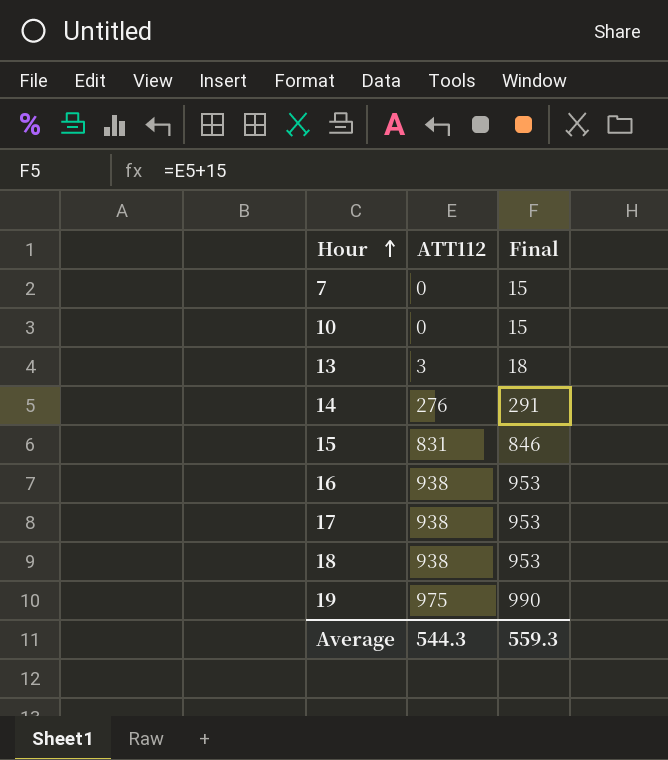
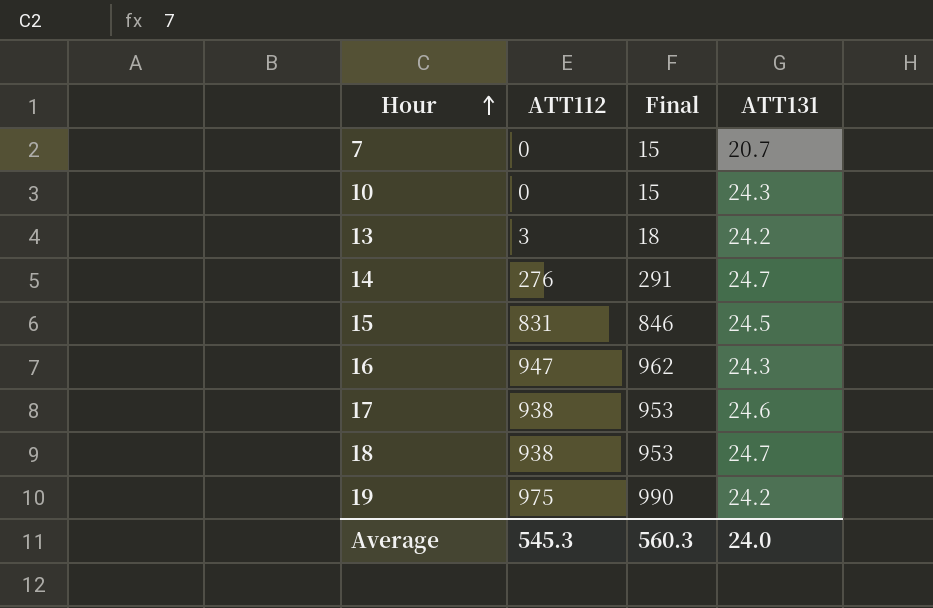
column ATT131 | position: none -> 4
16 | ATT112: 938 -> 947
16 | Final: 953 -> 962
Average | ATT112: 544.3 -> 545.3
Average | Final: 559.3 -> 560.3

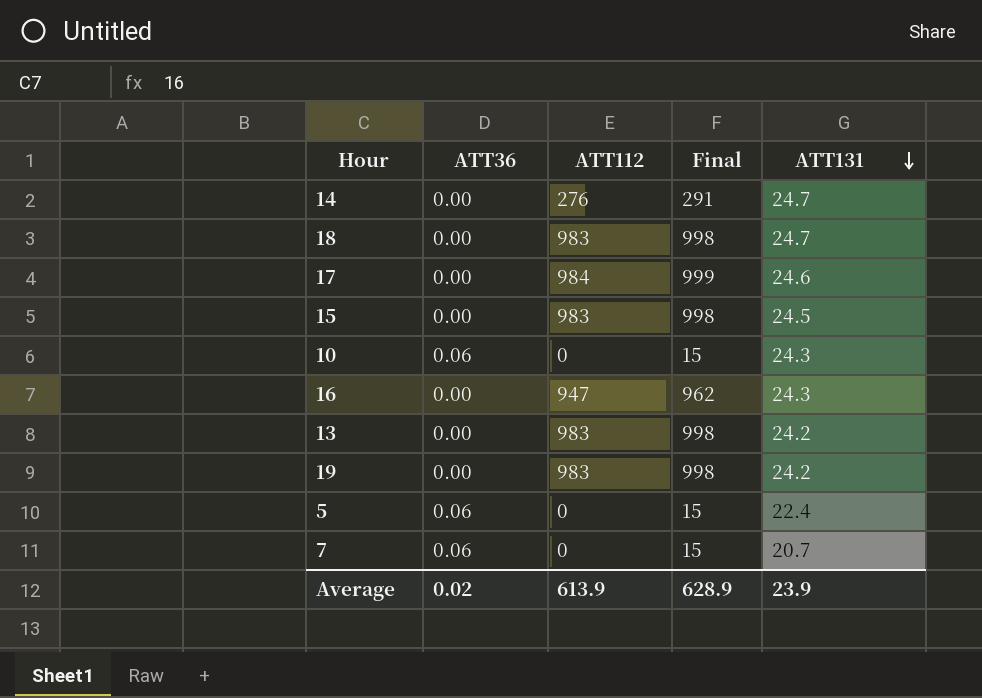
row order: Hour ascending -> ATT131 descending
column ATT36 | position: none -> 2
18 | ATT112: 938 -> 983
18 | Final: 953 -> 998
17 | ATT112: 938 -> 984
17 | Final: 953 -> 999
15 | ATT112: 831 -> 983
15 | Final: 846 -> 998
13 | ATT112: 3 -> 983
13 | Final: 18 -> 998
19 | ATT112: 975 -> 983
19 | Final: 990 -> 998
row 5: none -> 0.06 | 0 | 15 | 22.4
Average | ATT112: 545.3 -> 613.9
Average | Final: 560.3 -> 628.9
Average | ATT131: 24.0 -> 23.9

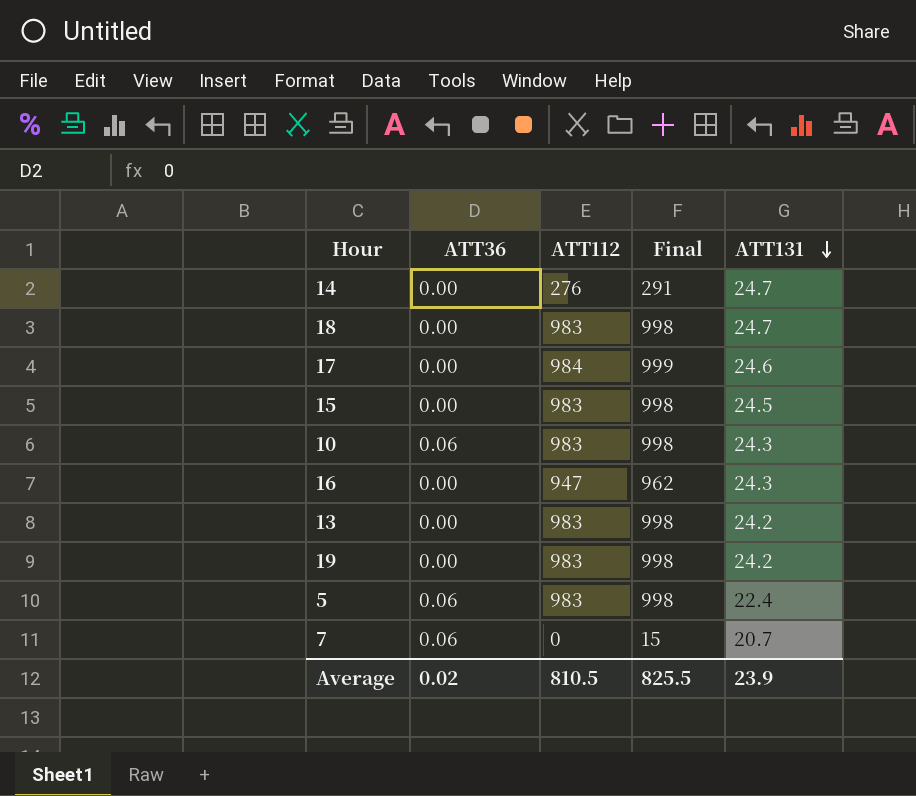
10 | ATT112: 0 -> 983
10 | Final: 15 -> 998
5 | ATT112: 0 -> 983
5 | Final: 15 -> 998
Average | ATT112: 613.9 -> 810.5
Average | Final: 628.9 -> 825.5

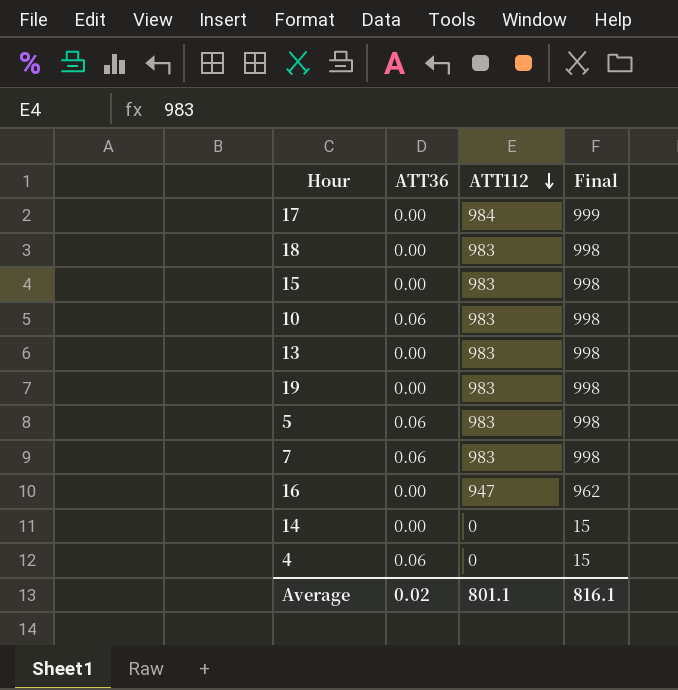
row order: ATT131 descending -> ATT112 descending
column ATT131 | position: 5 -> none
7 | ATT112: 0 -> 983
7 | Final: 15 -> 998
14 | ATT112: 276 -> 0
14 | Final: 291 -> 15
row 4: none -> 0.06 | 0 | 15
Average | ATT112: 810.5 -> 801.1
Average | Final: 825.5 -> 816.1

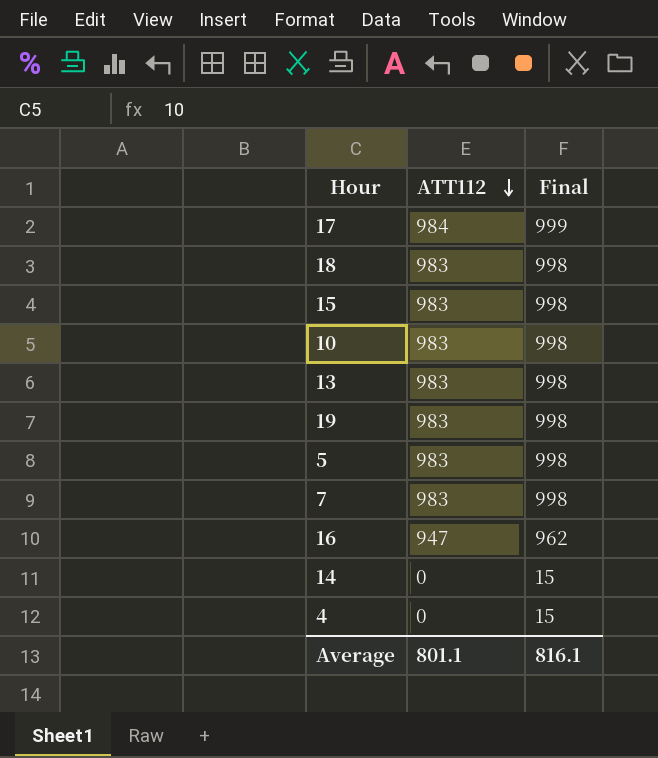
column ATT36 | position: 2 -> none

